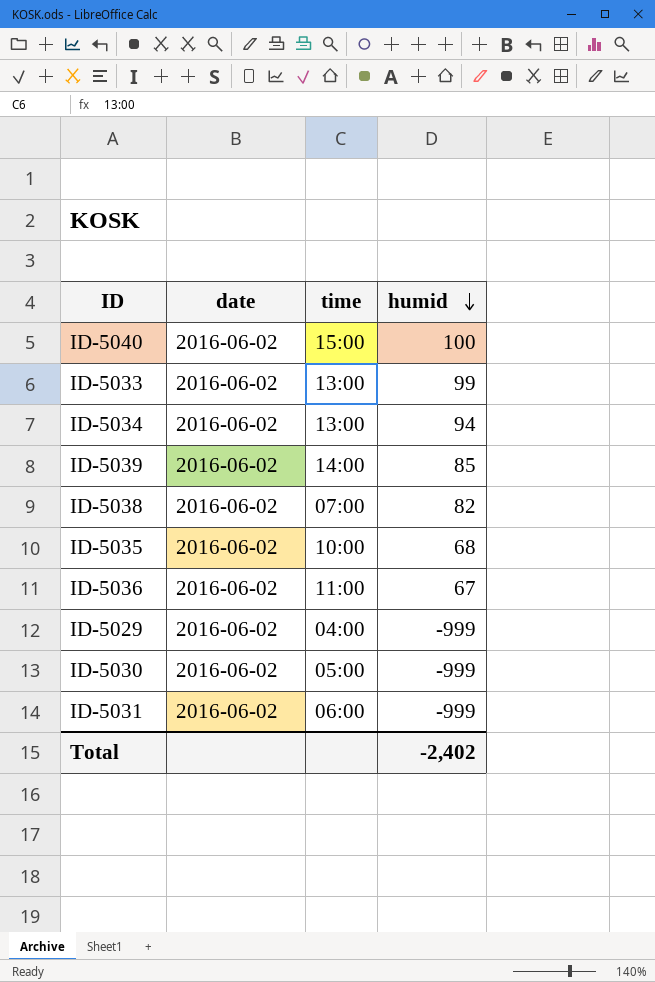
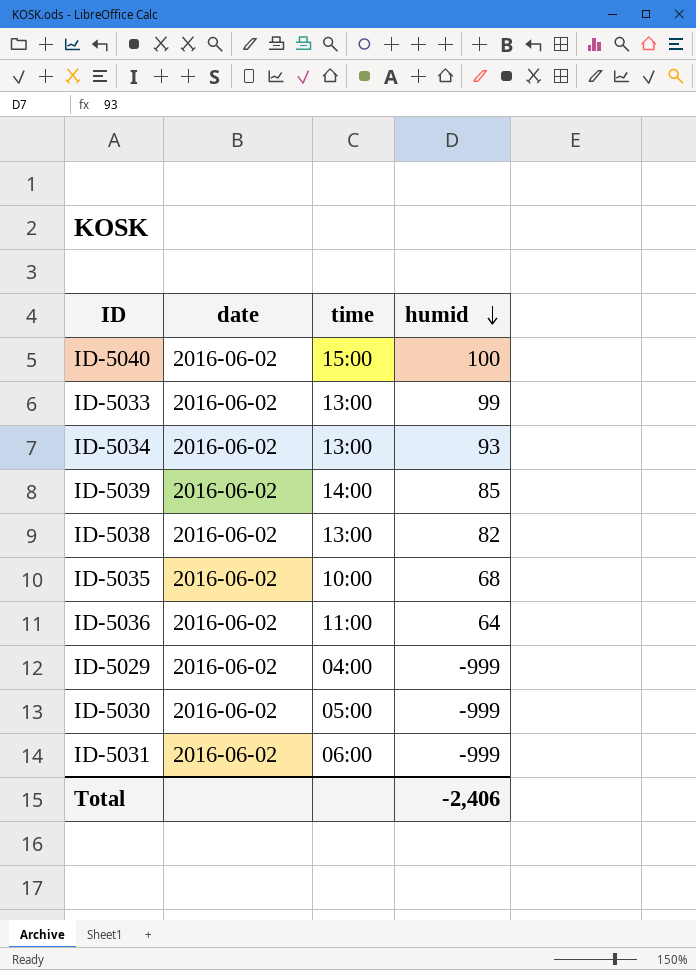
ID-5034 | humid: 94 -> 93
ID-5038 | time: 07:00 -> 13:00
ID-5036 | humid: 67 -> 64
Total | humid: -2,402 -> -2,406

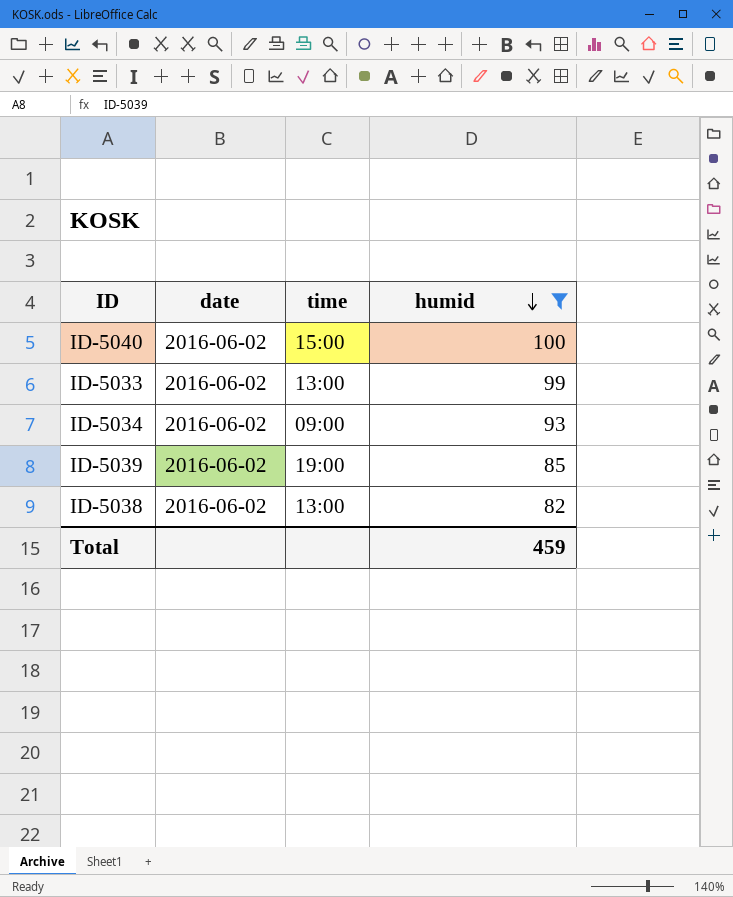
filter: none -> humid >= 82
ID-5034 | time: 13:00 -> 09:00
ID-5039 | time: 14:00 -> 19:00
Total | humid: -2,406 -> 459

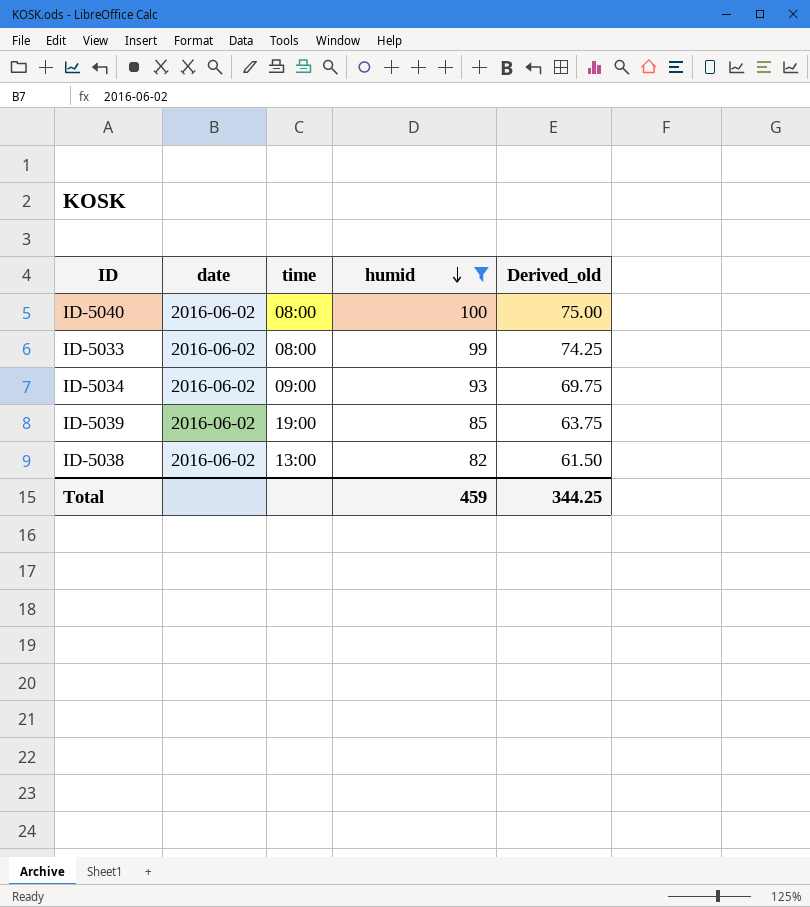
column Derived_old | formula: none -> [humid] * 0.75
ID-5040 | time: 15:00 -> 08:00
ID-5033 | time: 13:00 -> 08:00

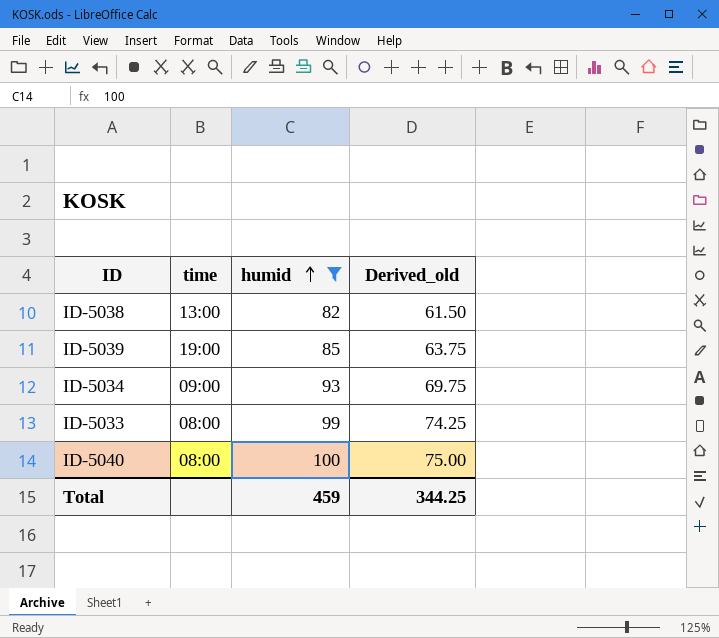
row order: humid descending -> humid ascending
column date | position: 2 -> none

